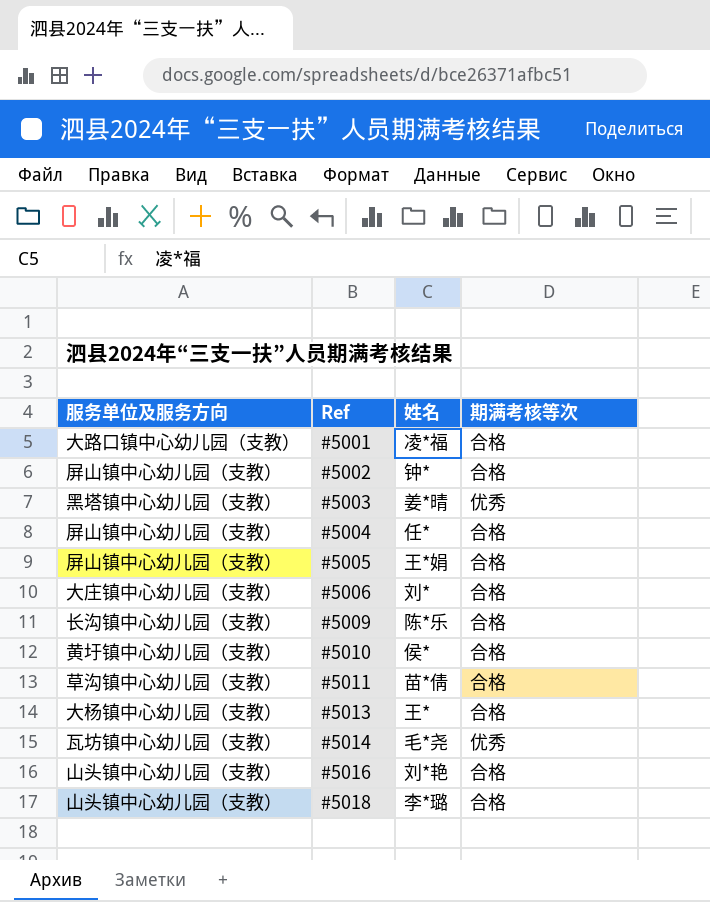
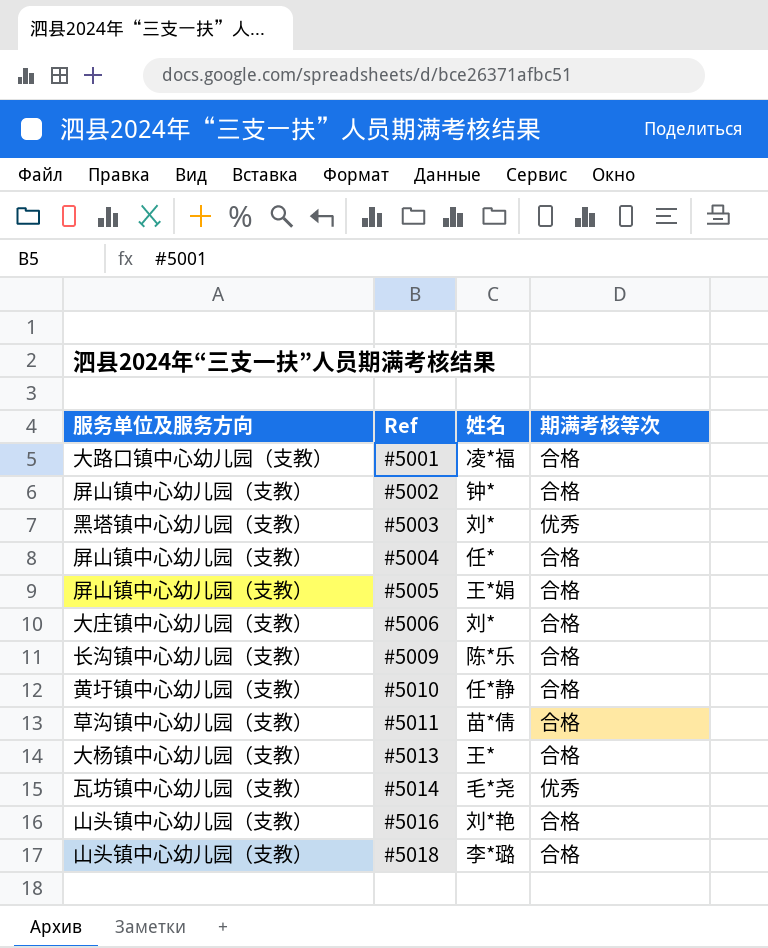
#5003 | 姓名: 姜*晴 -> 刘*
#5010 | 姓名: 侯* -> 任*静

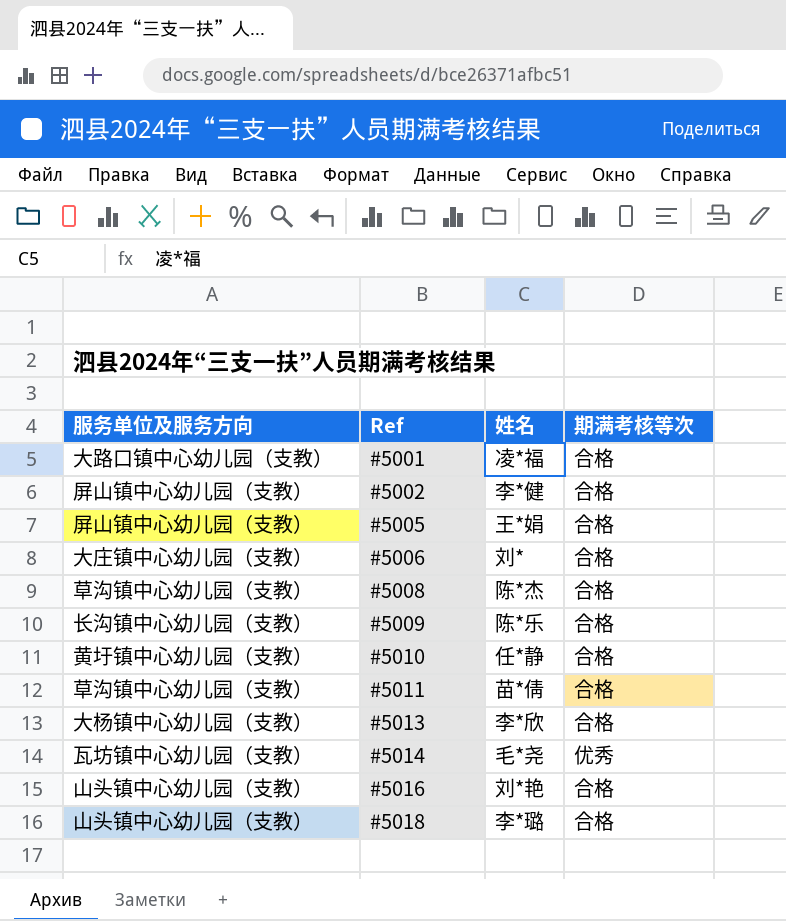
row #5003: 黑塔镇中心幼儿园（支教） | 刘* | 优秀 -> none
row #5004: 屏山镇中心幼儿园（支教） | 任* | 合格 -> none
#5002 | 姓名: 钟* -> 李*健
row #5008: none -> 草沟镇中心幼儿园（支教） | 陈*杰 | 合格
#5013 | 姓名: 王* -> 李*欣

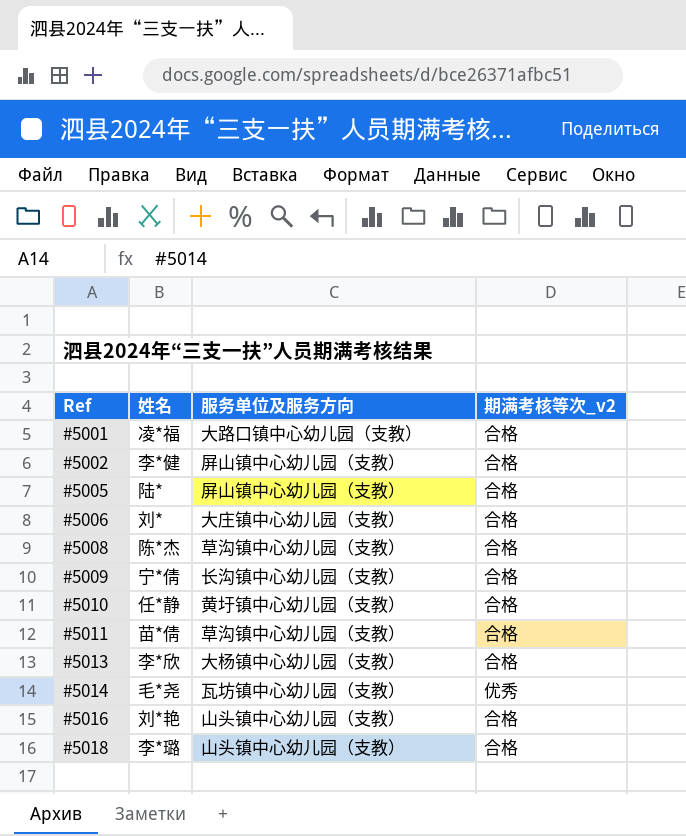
column 服务单位及服务方向 | position: 1 -> 3
column name: 期满考核等次 -> 期满考核等次_v2
#5005 | 姓名: 王*娟 -> 陆*
#5009 | 姓名: 陈*乐 -> 宁*倩

